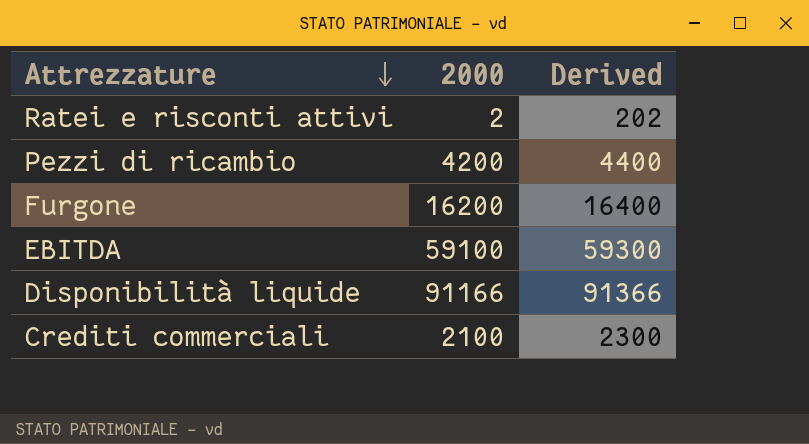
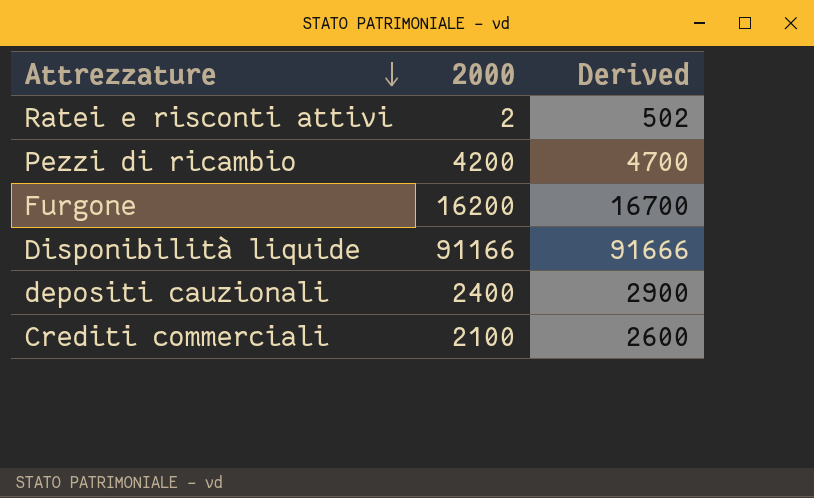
column Derived | formula: [2000] + 200 -> [2000] + 500
row EBITDA: 59100 | 59300 -> none
row depositi cauzionali: none -> 2400 | 2900

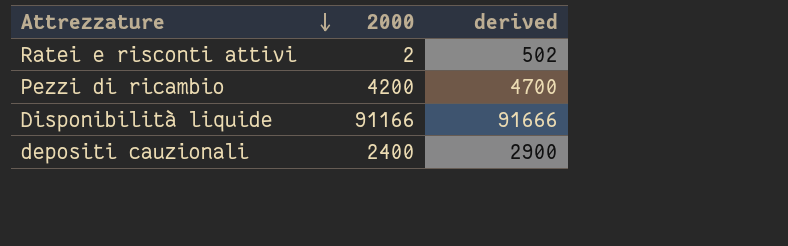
column name: Derived -> derived
row Furgone: 16200 | 16700 -> none
row Crediti commerciali: 2100 | 2600 -> none

